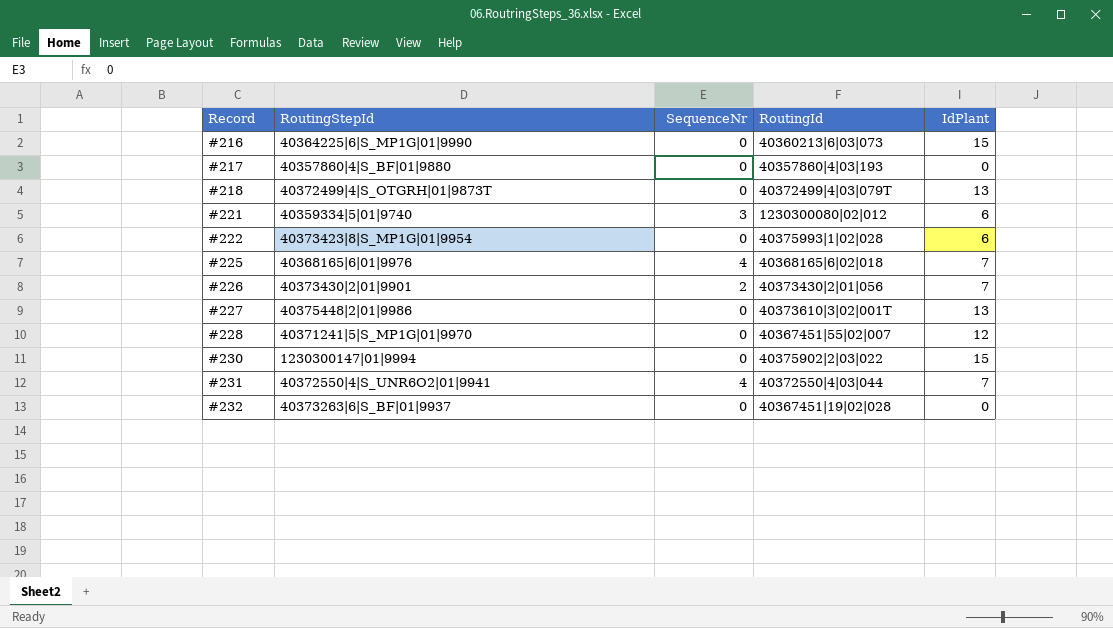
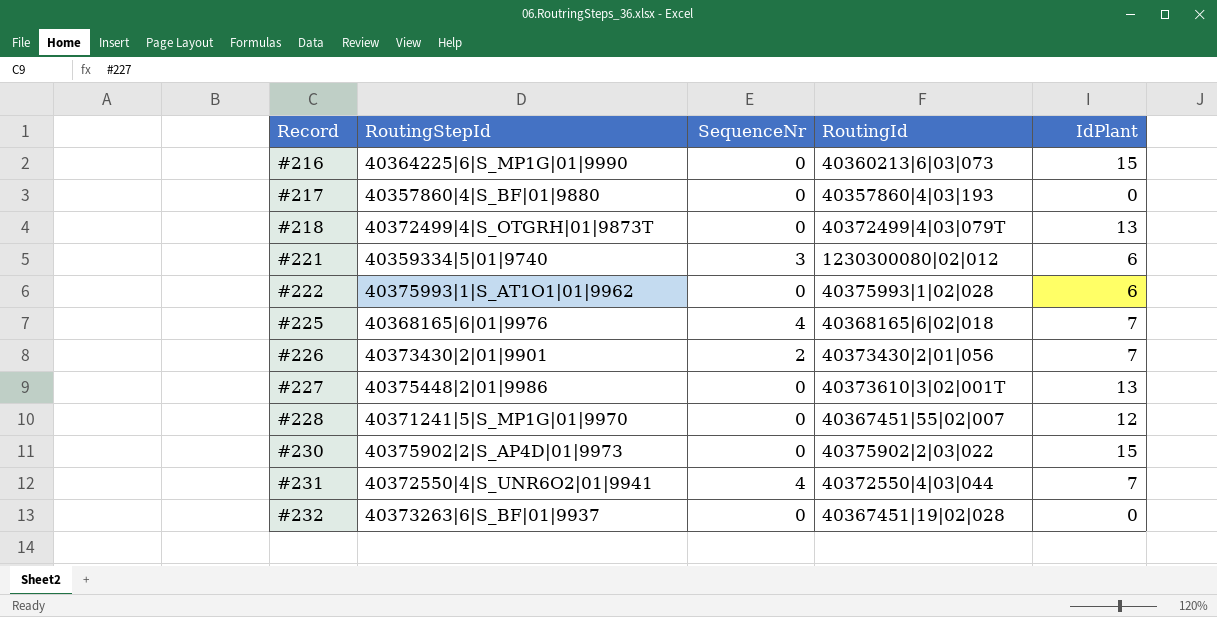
#222 | RoutingStepId: 40373423|8|S_MP1G|01|9954 -> 40375993|1|S_AT1O1|01|9962
#230 | RoutingStepId: 1230300147|01|9994 -> 40375902|2|S_AP4D|01|9973

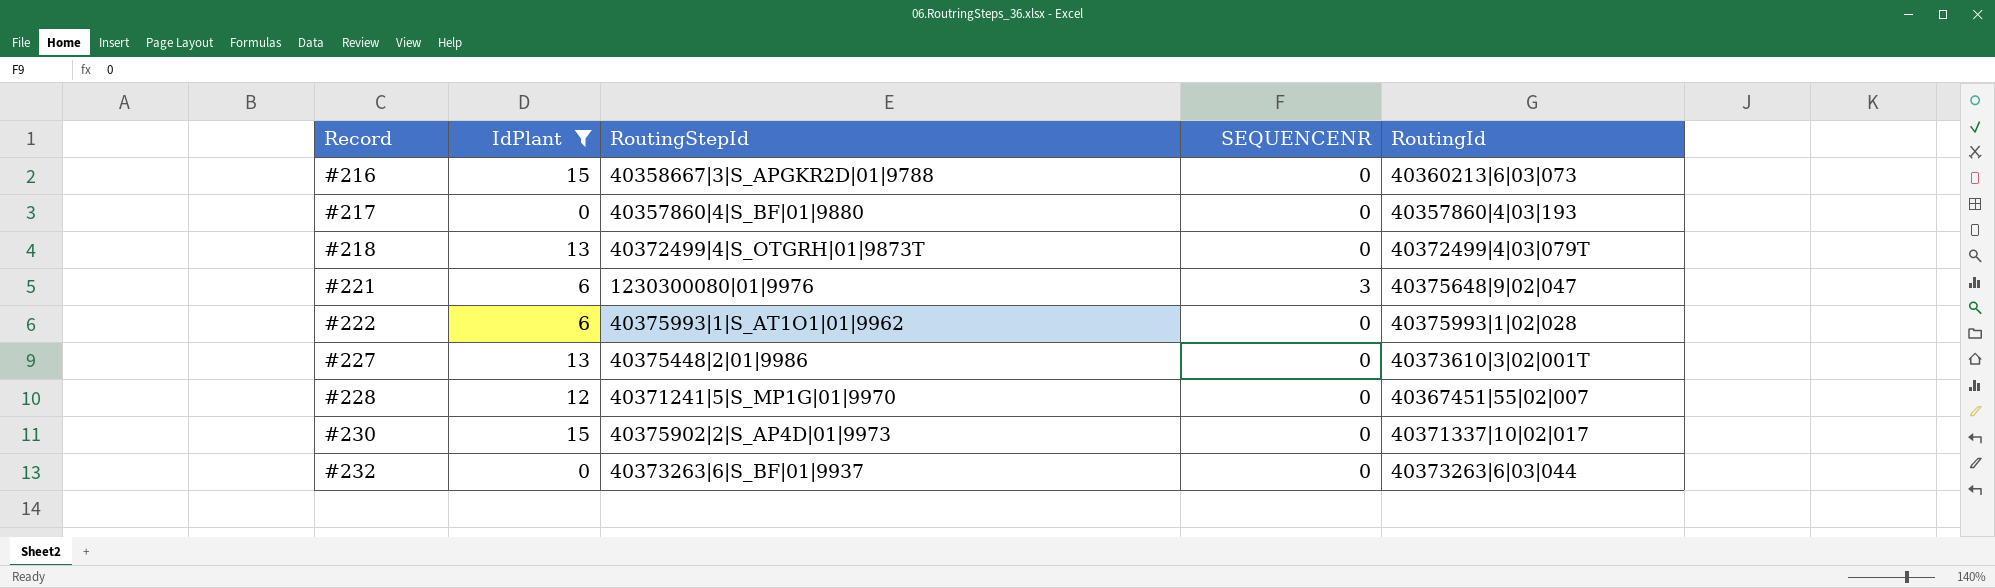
filter: none -> IdPlant != 7
column IdPlant | position: 5 -> 2
column name: SequenceNr -> SEQUENCENR
#216 | RoutingStepId: 40364225|6|S_MP1G|01|9990 -> 40358667|3|S_APGKR2D|01|9788
#221 | RoutingStepId: 40359334|5|01|9740 -> 1230300080|01|9976
#221 | RoutingId: 1230300080|02|012 -> 40375648|9|02|047
#230 | RoutingId: 40375902|2|03|022 -> 40371337|10|02|017
#232 | RoutingId: 40367451|19|02|028 -> 40373263|6|03|044

